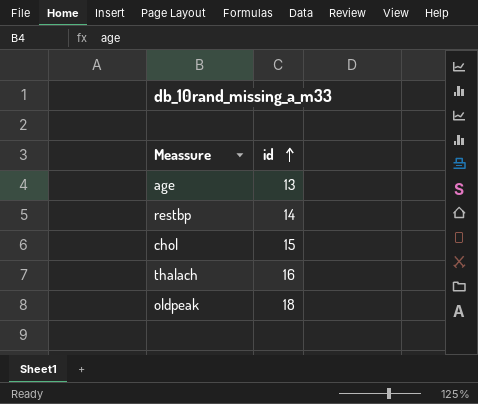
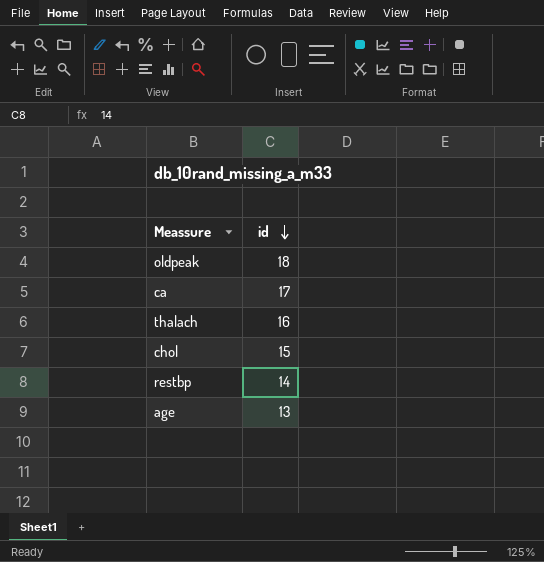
row order: id ascending -> id descending
row ca: none -> 17

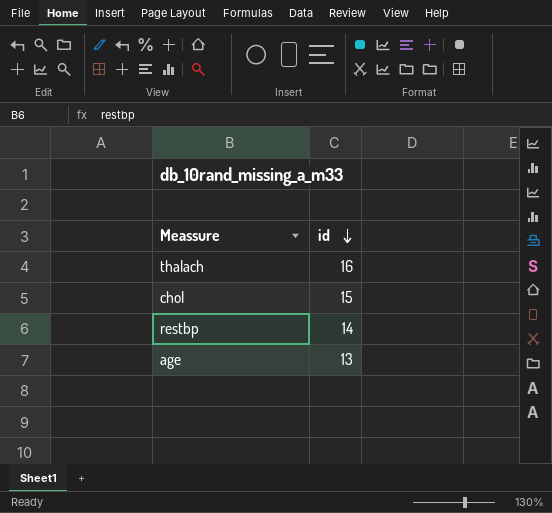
row oldpeak: 18 -> none
row ca: 17 -> none

